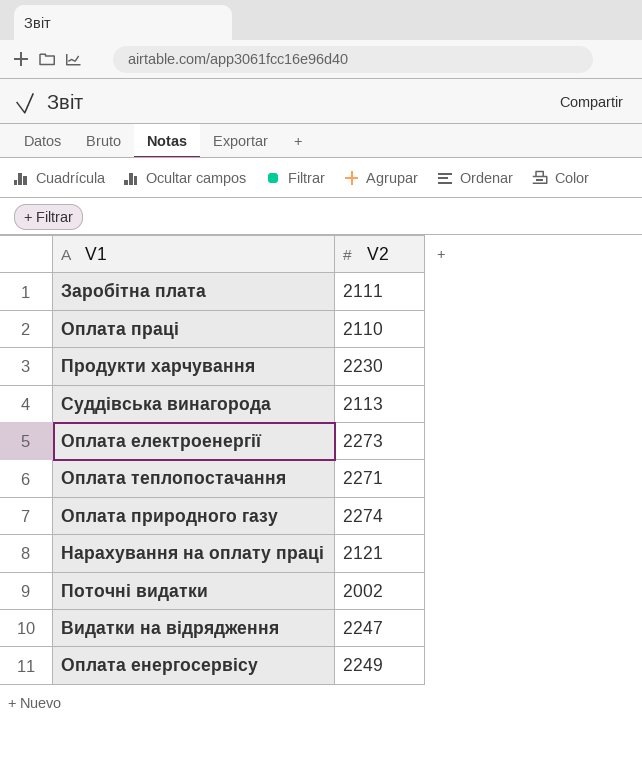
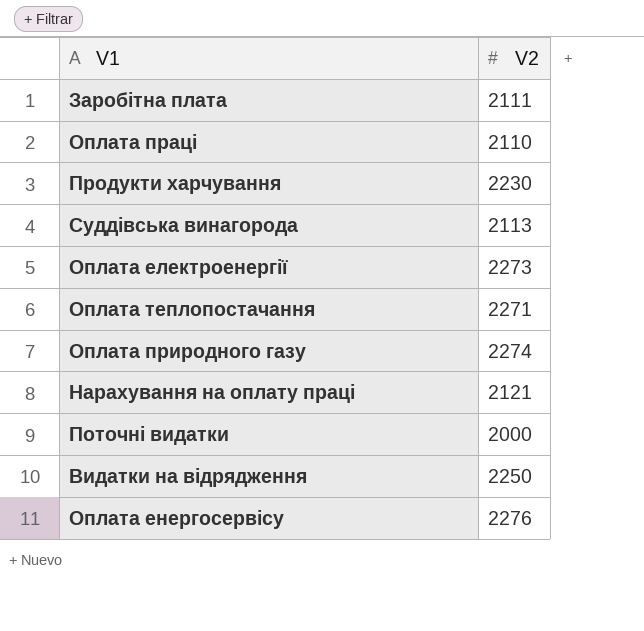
Поточні видатки | V2: 2002 -> 2000
Видатки на відрядження | V2: 2247 -> 2250
Оплата енергосервісу | V2: 2249 -> 2276

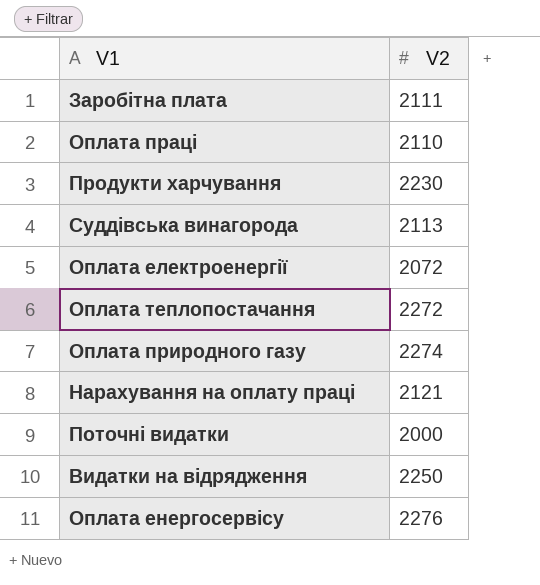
Оплата електроенергії | V2: 2273 -> 2072
Оплата теплопостачання | V2: 2271 -> 2272

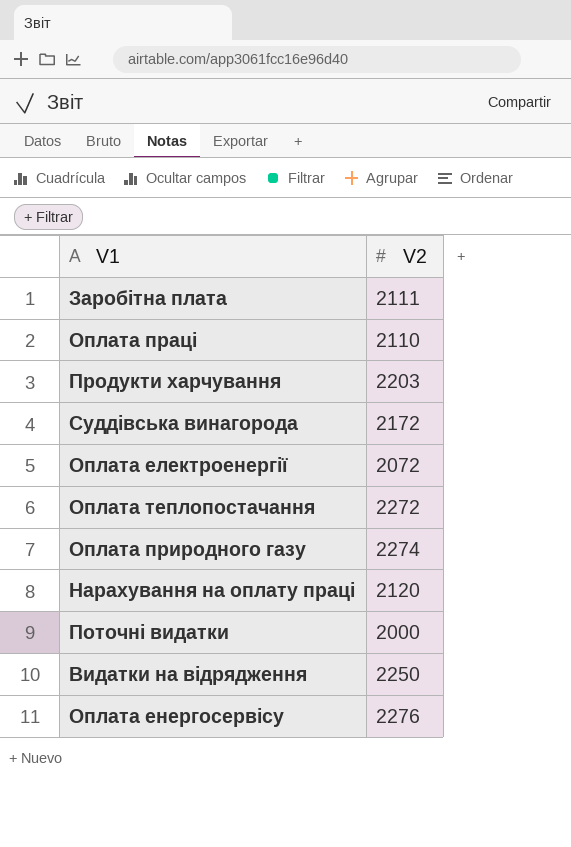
Продукти харчування | V2: 2230 -> 2203
Суддівська винагорода | V2: 2113 -> 2172
Нарахування на оплату праці | V2: 2121 -> 2120

